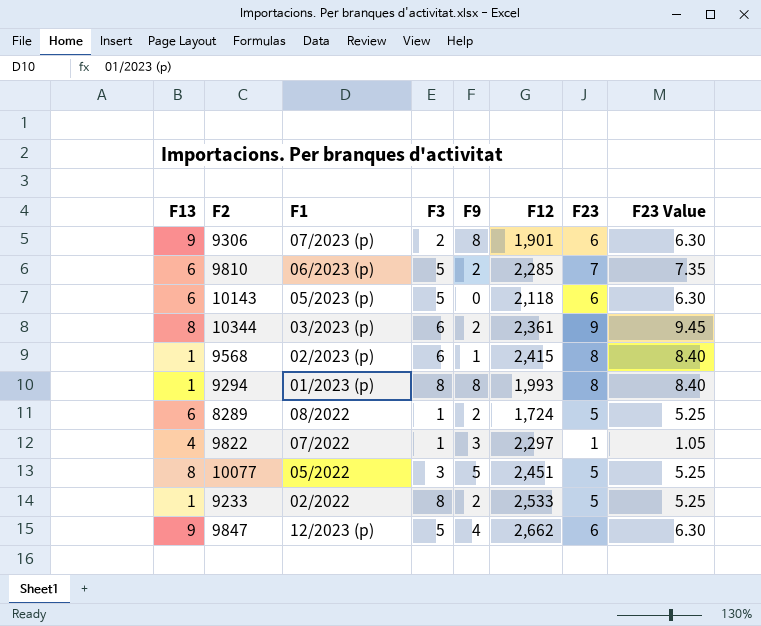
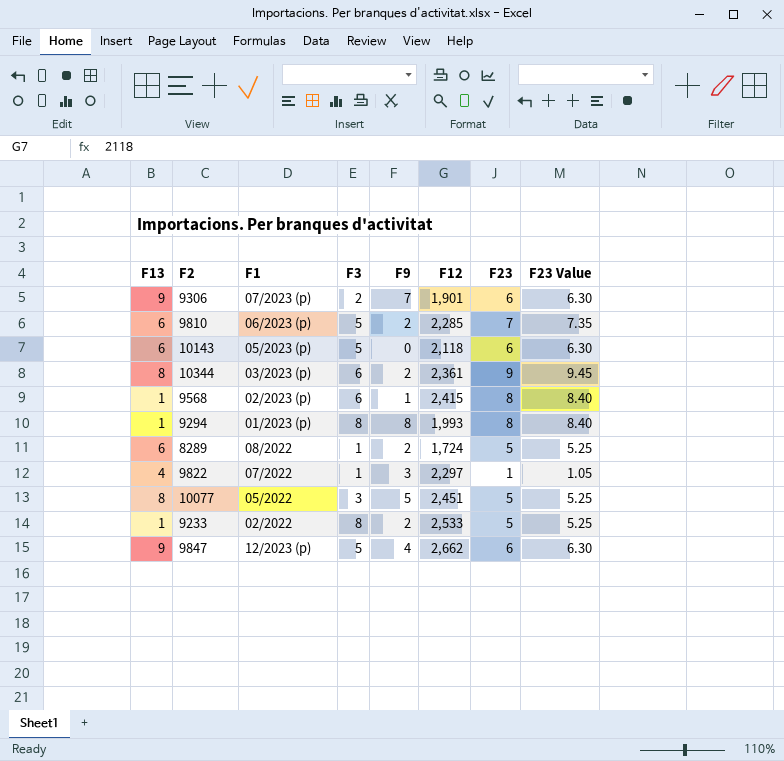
9306 | F9: 8 -> 7

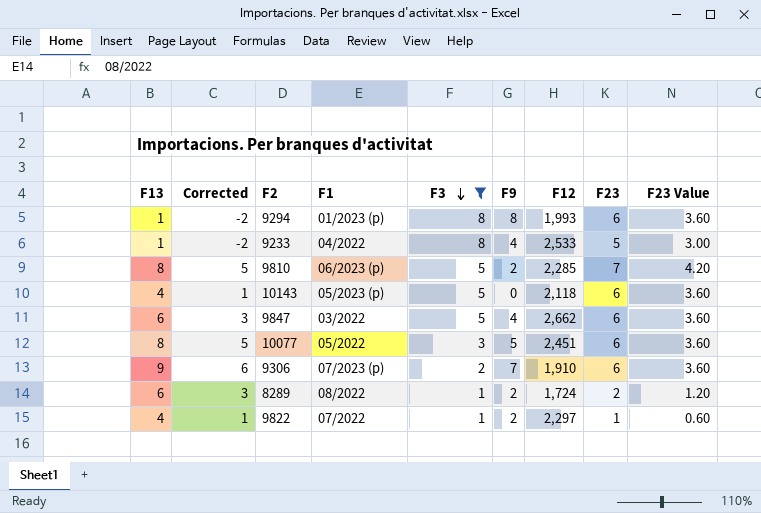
filter: none -> F3 != 6
row order: none -> F3 descending
column Corrected | formula: none -> [F13] - 3
column F23 Value | formula: [F23] * 1.05 -> [F23] * 0.6
9294 | F23: 8 -> 6
9233 | F1: 02/2022 -> 04/2022
9233 | F9: 2 -> 4
9810 | F13: 6 -> 8
10143 | F13: 6 -> 4
9847 | F13: 9 -> 6
9847 | F1: 12/2023 (p) -> 03/2022
10077 | F23: 5 -> 6
9306 | F12: 1,901 -> 1,910
8289 | F23: 5 -> 2
9822 | F9: 3 -> 2

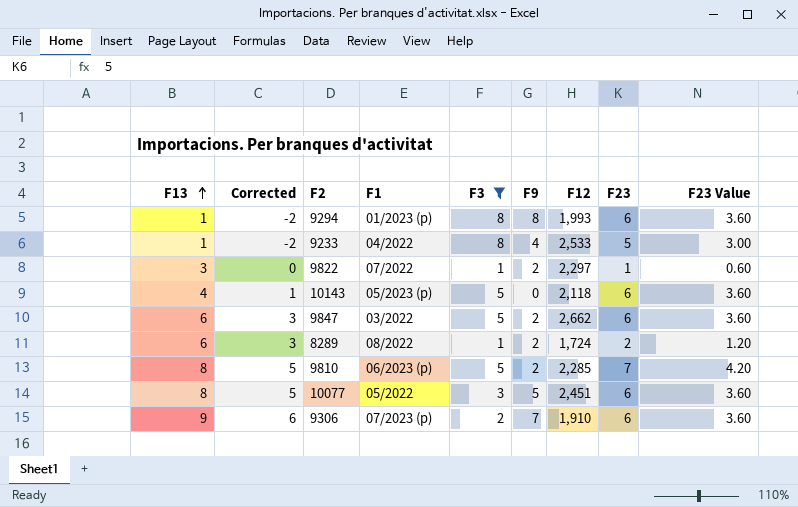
row order: F3 descending -> F13 ascending
9822 | F13: 4 -> 3
9822 | Corrected: 1 -> 0
9847 | F9: 4 -> 2

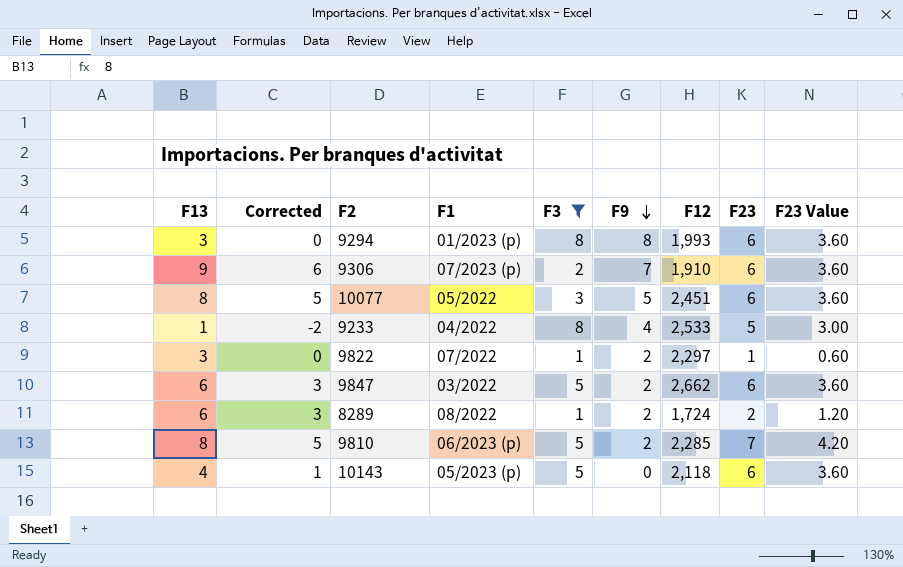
row order: F13 ascending -> F9 descending
9294 | F13: 1 -> 3
9294 | Corrected: -2 -> 0

